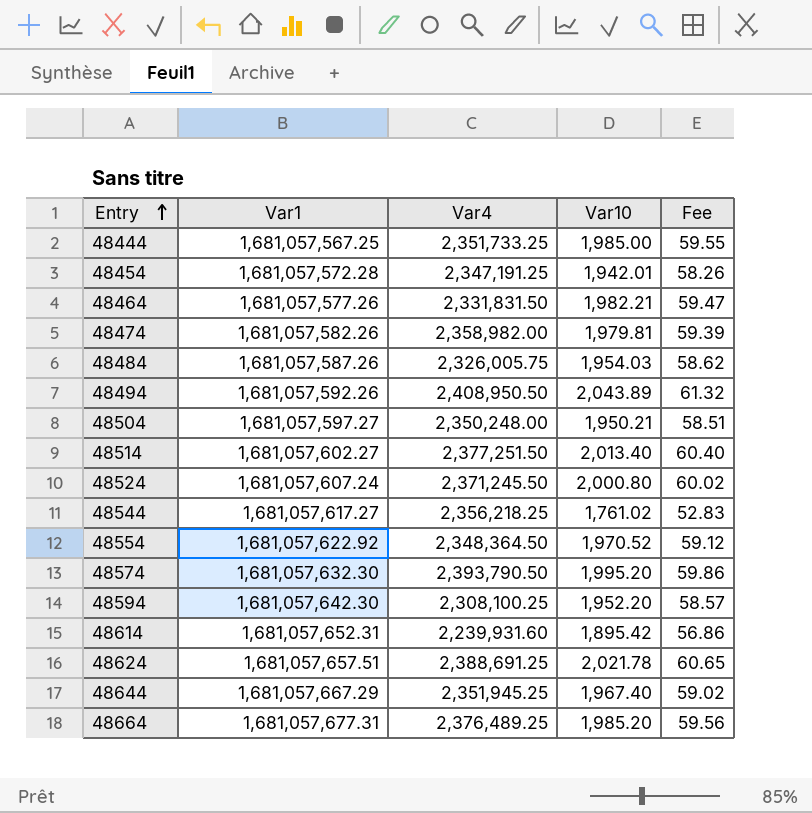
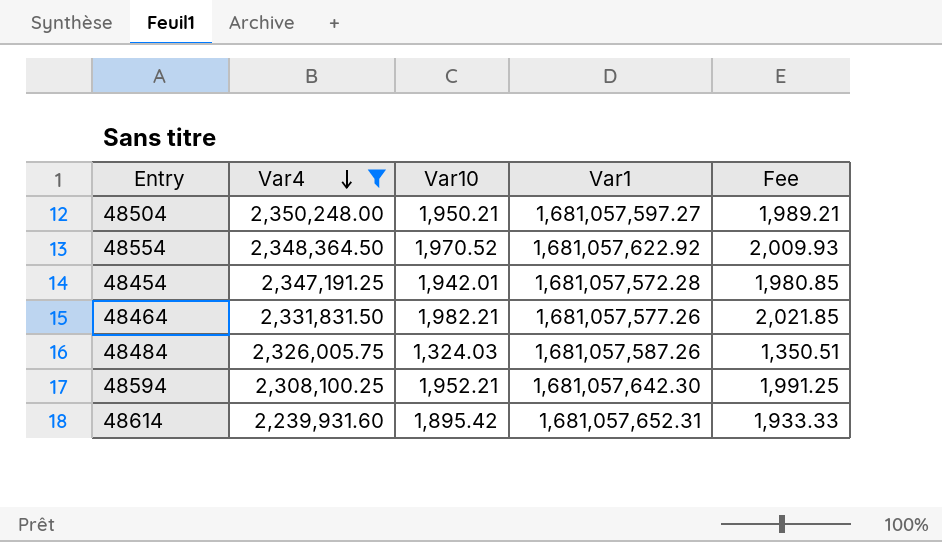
filter: none -> Var4 <= 2,350,248.00
row order: Entry ascending -> Var4 descending
column Var1 | position: 2 -> 4
column Fee | formula: [Var10] * 0.03 -> [Var10] * 1.02
48484 | Var10: 1,954.03 -> 1,324.03
48594 | Var10: 1,952.20 -> 1,952.21

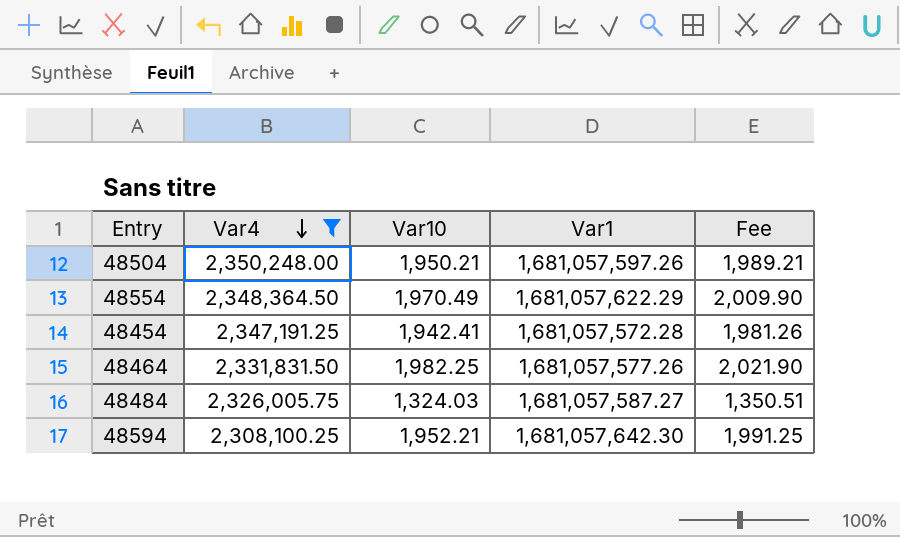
row 48614: 2,239,931.60 | 1,895.42 | 1,681,057,652.31 | 1,933.33 -> none
48504 | Var1: 1,681,057,597.27 -> 1,681,057,597.26
48554 | Var10: 1,970.52 -> 1,970.49
48554 | Var1: 1,681,057,622.92 -> 1,681,057,622.29
48554 | Fee: 2,009.93 -> 2,009.90
48454 | Var10: 1,942.01 -> 1,942.41
48454 | Fee: 1,980.85 -> 1,981.26
48464 | Var10: 1,982.21 -> 1,982.25
48464 | Fee: 2,021.85 -> 2,021.90
48484 | Var1: 1,681,057,587.26 -> 1,681,057,587.27

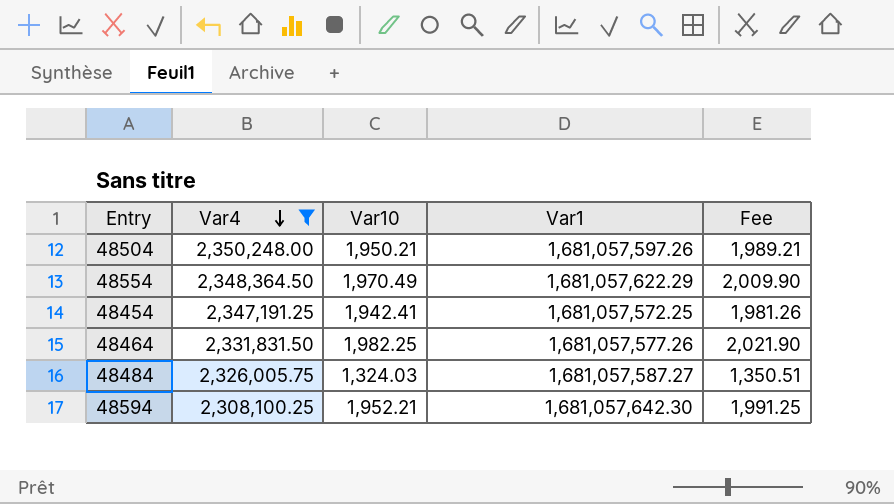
48454 | Var1: 1,681,057,572.28 -> 1,681,057,572.25

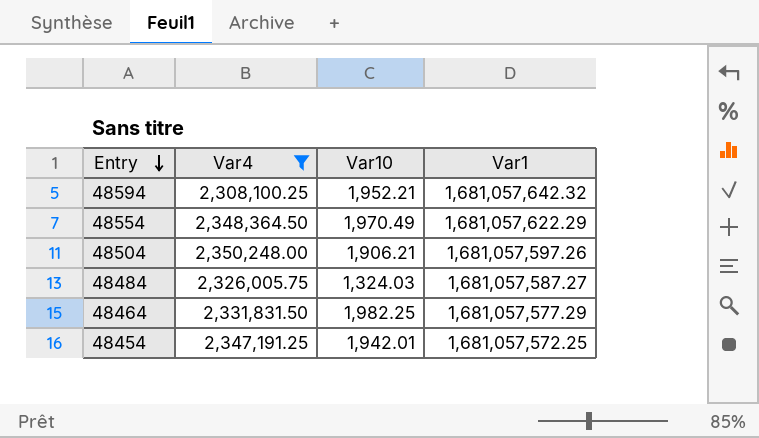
row order: Var4 descending -> Entry descending
column Fee | formula: [Var10] * 1.02 -> none
48594 | Var1: 1,681,057,642.30 -> 1,681,057,642.32
48504 | Var10: 1,950.21 -> 1,906.21
48464 | Var1: 1,681,057,577.26 -> 1,681,057,577.29
48454 | Var10: 1,942.41 -> 1,942.01

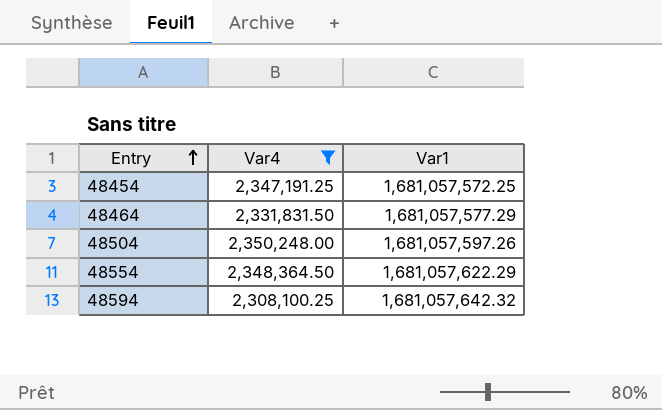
row order: Entry descending -> Entry ascending
column Var10 | position: 3 -> none
row 48484: 2,326,005.75 | 1,324.03 | 1,681,057,587.27 -> none

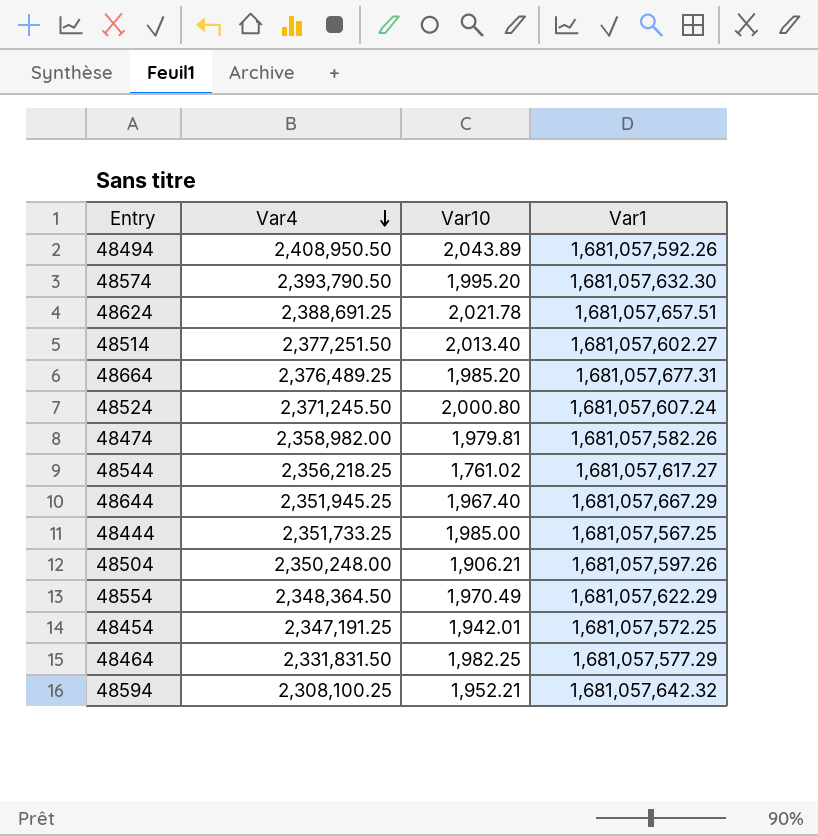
filter: Var4 <= 2,350,248.00 -> none
row order: Entry ascending -> Var4 descending
column Var10 | position: none -> 3

